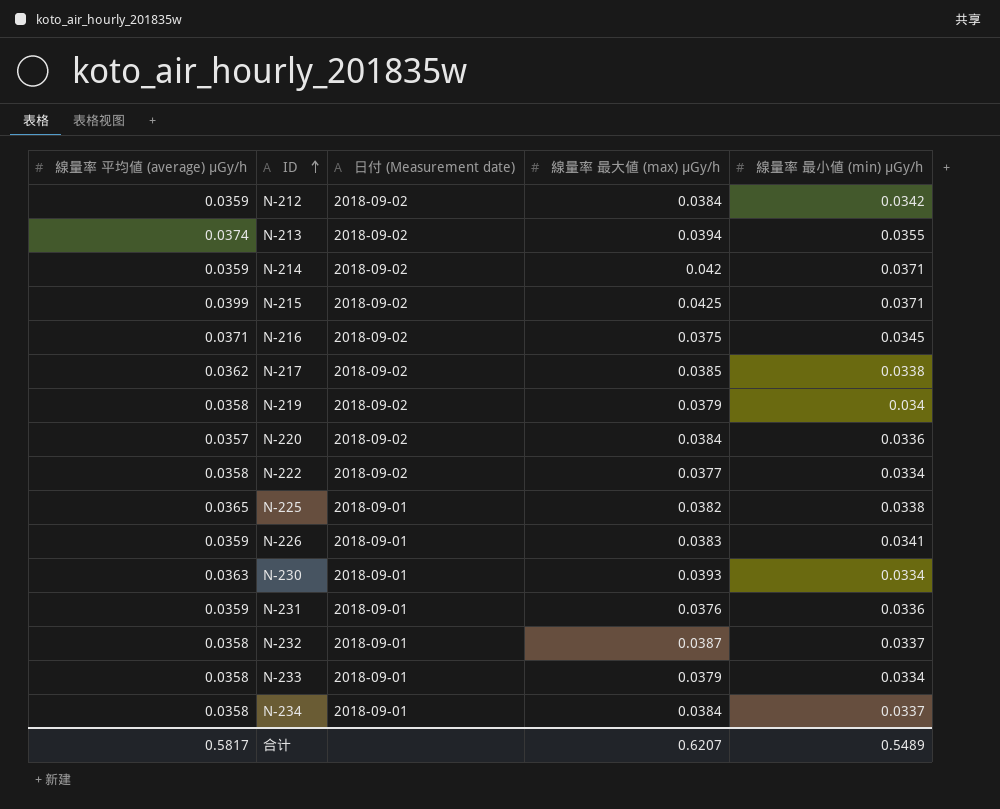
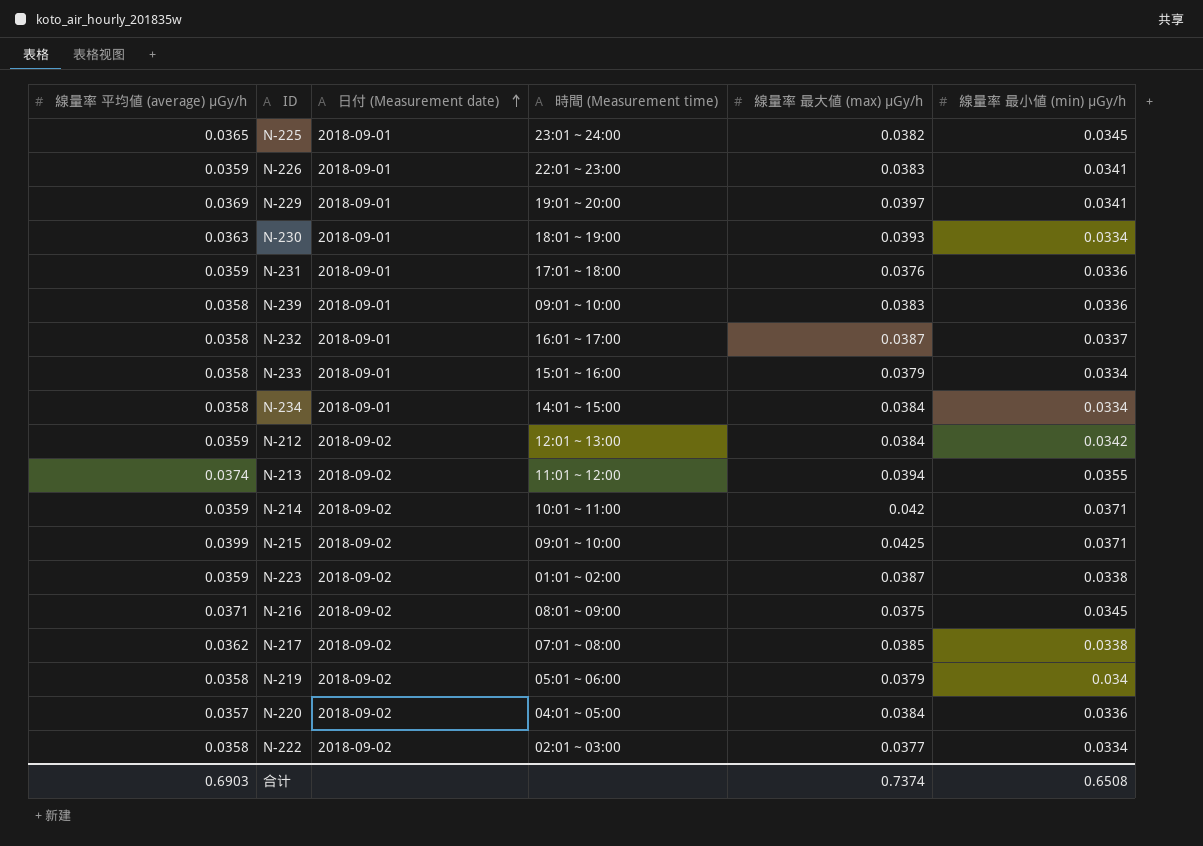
row order: ID ascending -> 日付 (Measurement date) ascending
column 時間 (Measurement time) | position: none -> 4
N-225 | 線量率 最小値 (min) μGy/h: 0.0338 -> 0.0345
row N-229: none -> 0.0369 | 2018-09-01 | 19:01～20:00 | 0.0397 | 0.0341
row N-239: none -> 0.0358 | 2018-09-01 | 09:01～10:00 | 0.0383 | 0.0336
N-234 | 線量率 最小値 (min) μGy/h: 0.0337 -> 0.0334
row N-223: none -> 0.0359 | 2018-09-02 | 01:01～02:00 | 0.0387 | 0.0338
合计 | 線量率 平均値 (average) μGy/h: 0.5817 -> 0.6903
合计 | 線量率 最大値 (max) μGy/h: 0.6207 -> 0.7374
合计 | 線量率 最小値 (min) μGy/h: 0.5489 -> 0.6508

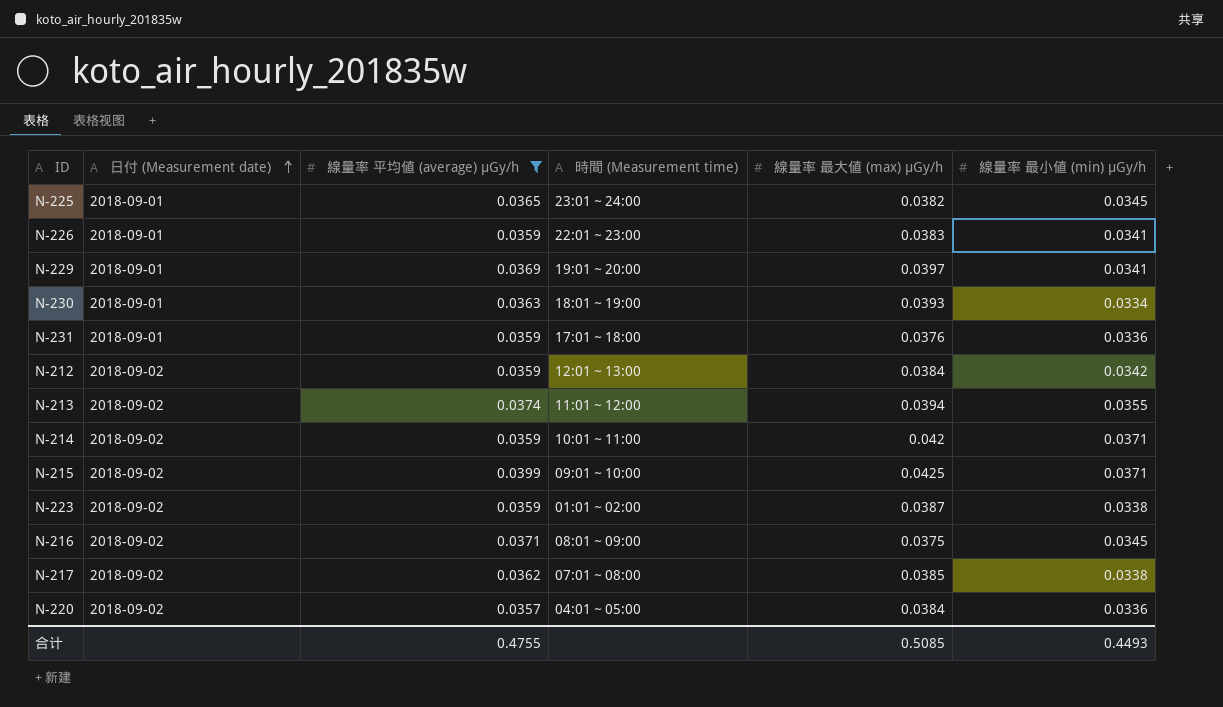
filter: none -> 線量率 平均値 (average) μGy/h != 0.0358
column 線量率 平均値 (average) μGy/h | position: 1 -> 3
合计 | 線量率 平均値 (average) μGy/h: 0.6903 -> 0.4755
合计 | 線量率 最大値 (max) μGy/h: 0.7374 -> 0.5085
合计 | 線量率 最小値 (min) μGy/h: 0.6508 -> 0.4493

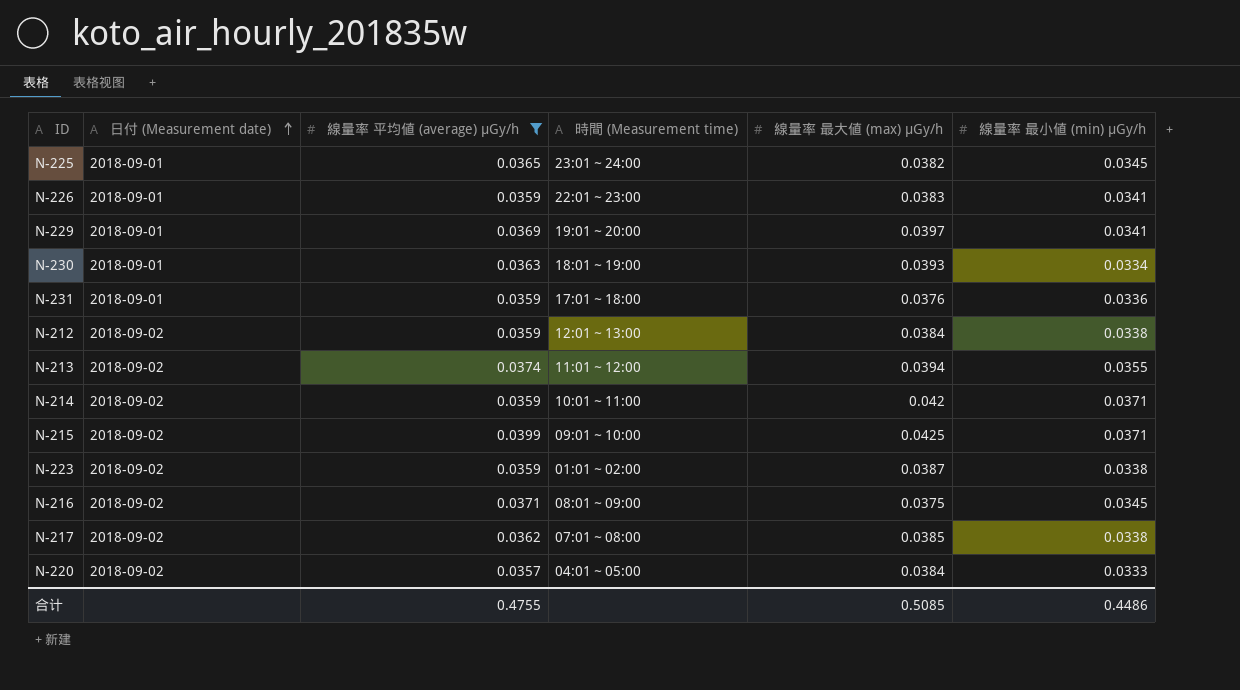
N-212 | 線量率 最小値 (min) μGy/h: 0.0342 -> 0.0338
N-220 | 線量率 最小値 (min) μGy/h: 0.0336 -> 0.0333
合计 | 線量率 最小値 (min) μGy/h: 0.4493 -> 0.4486

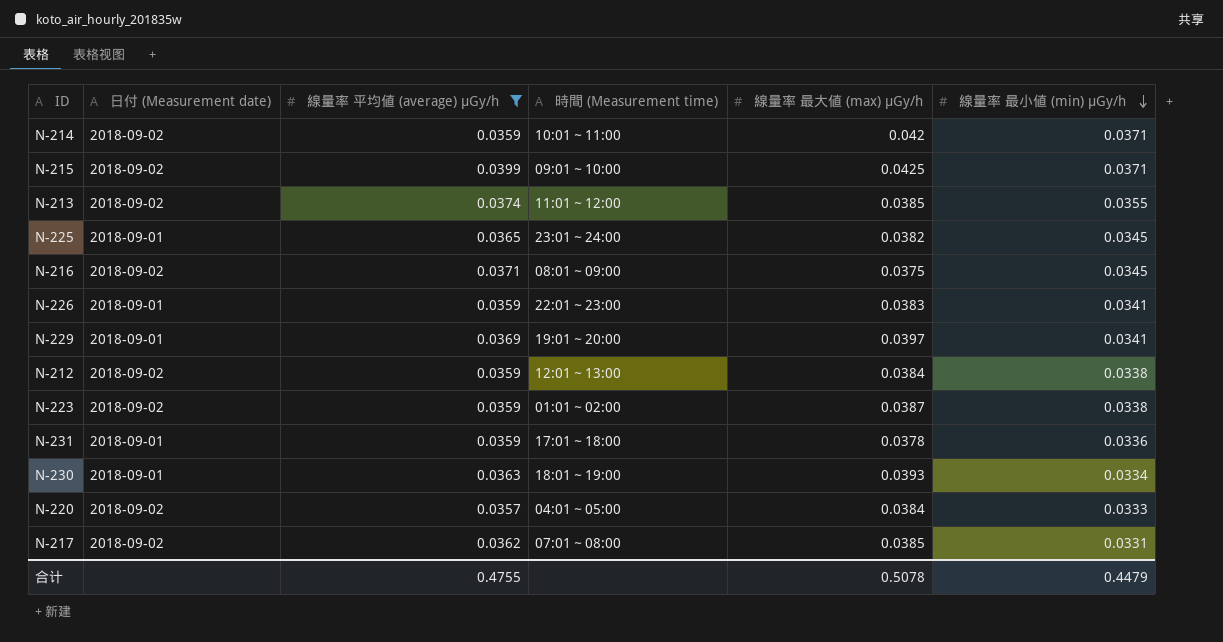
row order: 日付 (Measurement date) ascending -> 線量率 最小値 (min) μGy/h descending
N-213 | 線量率 最大値 (max) μGy/h: 0.0394 -> 0.0385
N-231 | 線量率 最大値 (max) μGy/h: 0.0376 -> 0.0378
N-217 | 線量率 最小値 (min) μGy/h: 0.0338 -> 0.0331
合计 | 線量率 最大値 (max) μGy/h: 0.5085 -> 0.5078
合计 | 線量率 最小値 (min) μGy/h: 0.4486 -> 0.4479

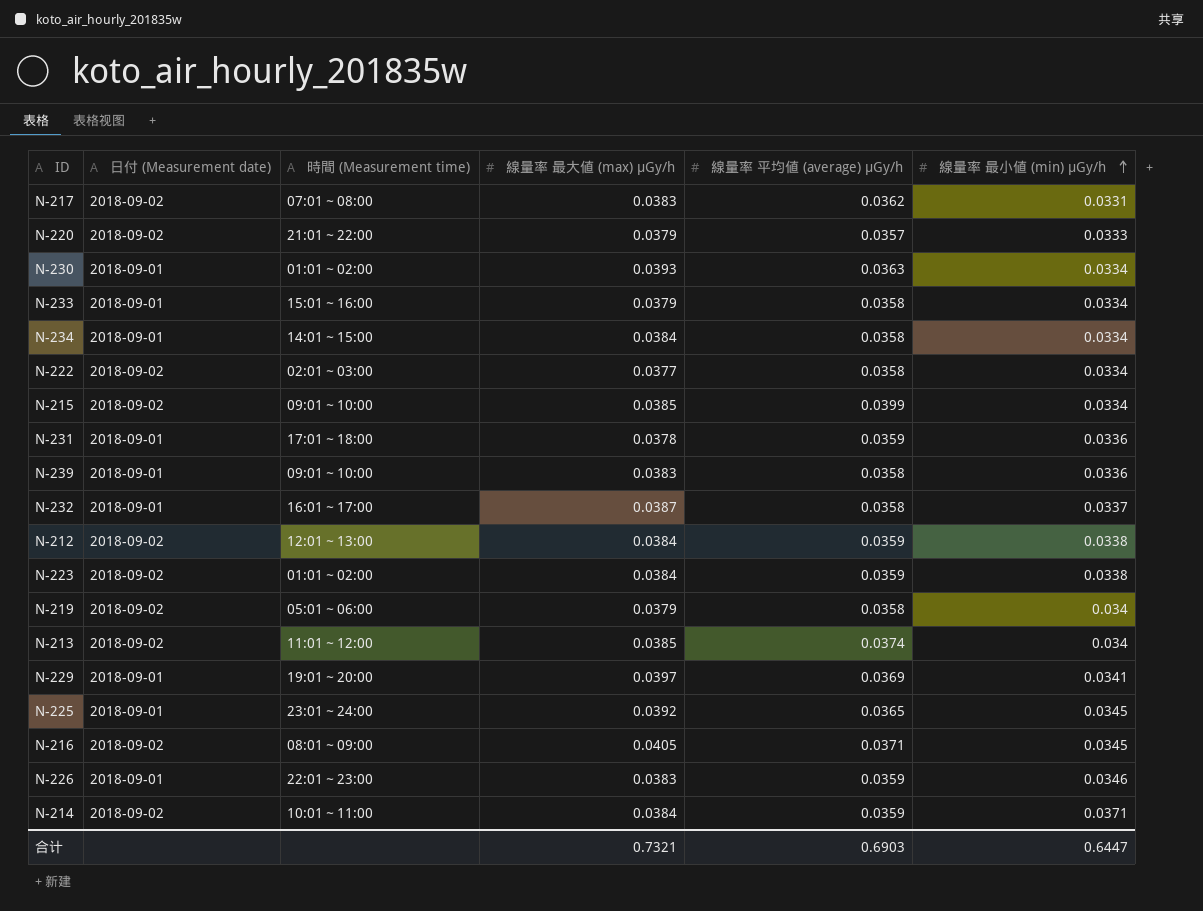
filter: 線量率 平均値 (average) μGy/h != 0.0358 -> none
row order: 線量率 最小値 (min) μGy/h descending -> 線量率 最小値 (min) μGy/h ascending
column 線量率 平均値 (average) μGy/h | position: 3 -> 5
N-217 | 線量率 最大値 (max) μGy/h: 0.0385 -> 0.0383
N-220 | 時間 (Measurement time): 04:01～05:00 -> 21:01～22:00
N-220 | 線量率 最大値 (max) μGy/h: 0.0384 -> 0.0379
N-230 | 時間 (Measurement time): 18:01～19:00 -> 01:01～02:00
N-215 | 線量率 最大値 (max) μGy/h: 0.0425 -> 0.0385
N-215 | 線量率 最小値 (min) μGy/h: 0.0371 -> 0.0334
N-223 | 線量率 最大値 (max) μGy/h: 0.0387 -> 0.0384
N-213 | 線量率 最小値 (min) μGy/h: 0.0355 -> 0.034
N-225 | 線量率 最大値 (max) μGy/h: 0.0382 -> 0.0392
N-216 | 線量率 最大値 (max) μGy/h: 0.0375 -> 0.0405
N-226 | 線量率 最小値 (min) μGy/h: 0.0341 -> 0.0346
N-214 | 線量率 最大値 (max) μGy/h: 0.042 -> 0.0384
合计 | 線量率 最大値 (max) μGy/h: 0.5078 -> 0.7321
合计 | 線量率 平均値 (average) μGy/h: 0.4755 -> 0.6903
合计 | 線量率 最小値 (min) μGy/h: 0.4479 -> 0.6447

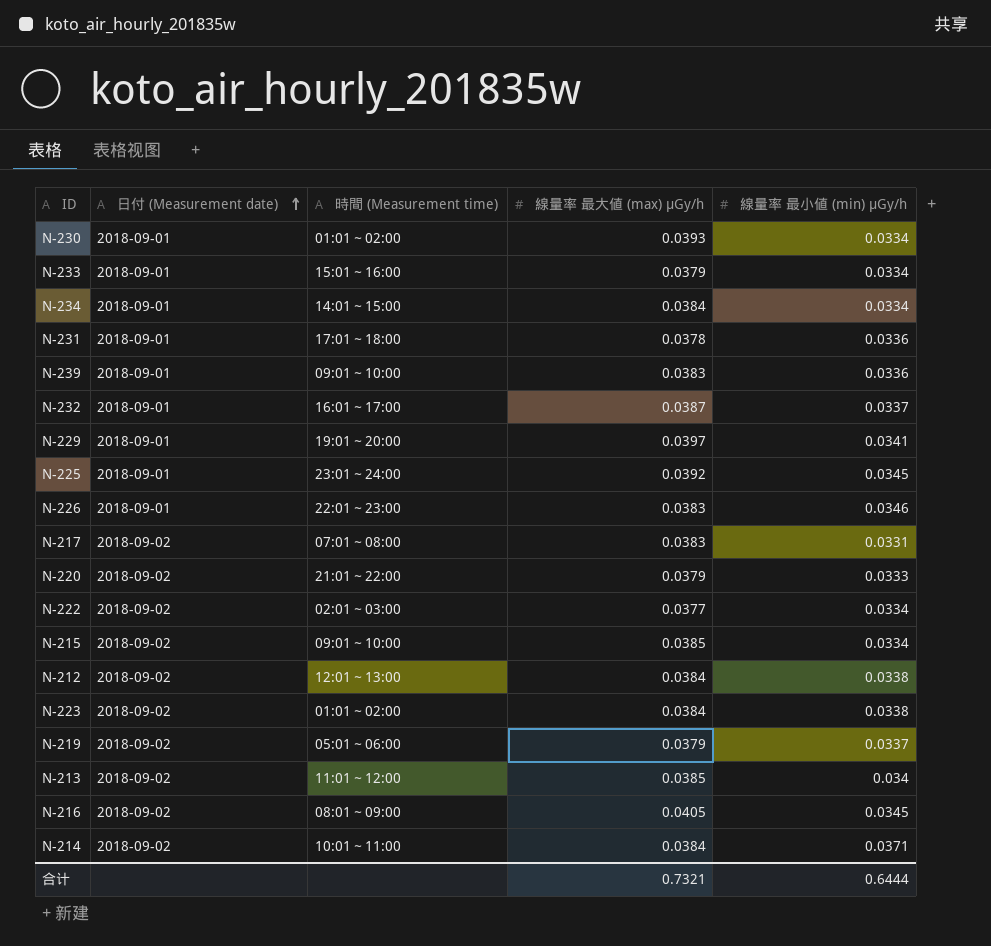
row order: 線量率 最小値 (min) μGy/h ascending -> 日付 (Measurement date) ascending
column 線量率 平均値 (average) μGy/h | position: 5 -> none
N-219 | 線量率 最小値 (min) μGy/h: 0.034 -> 0.0337
合计 | 線量率 最小値 (min) μGy/h: 0.6447 -> 0.6444

